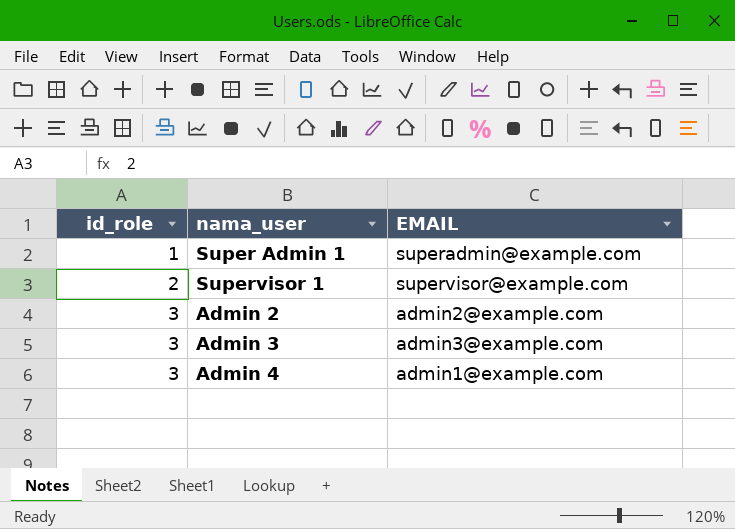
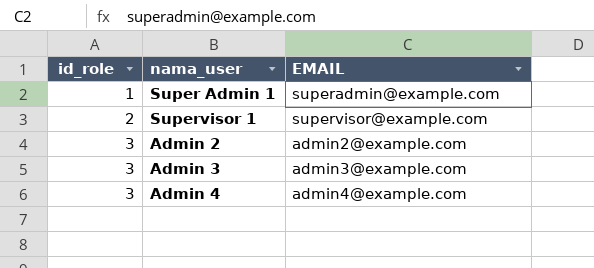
Admin 4 | EMAIL: admin1@example.com -> admin4@example.com

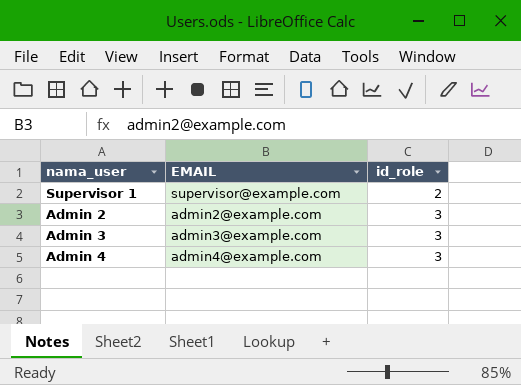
column id_role | position: 1 -> 3
row Super Admin 1: 1 | superadmin@example.com -> none

